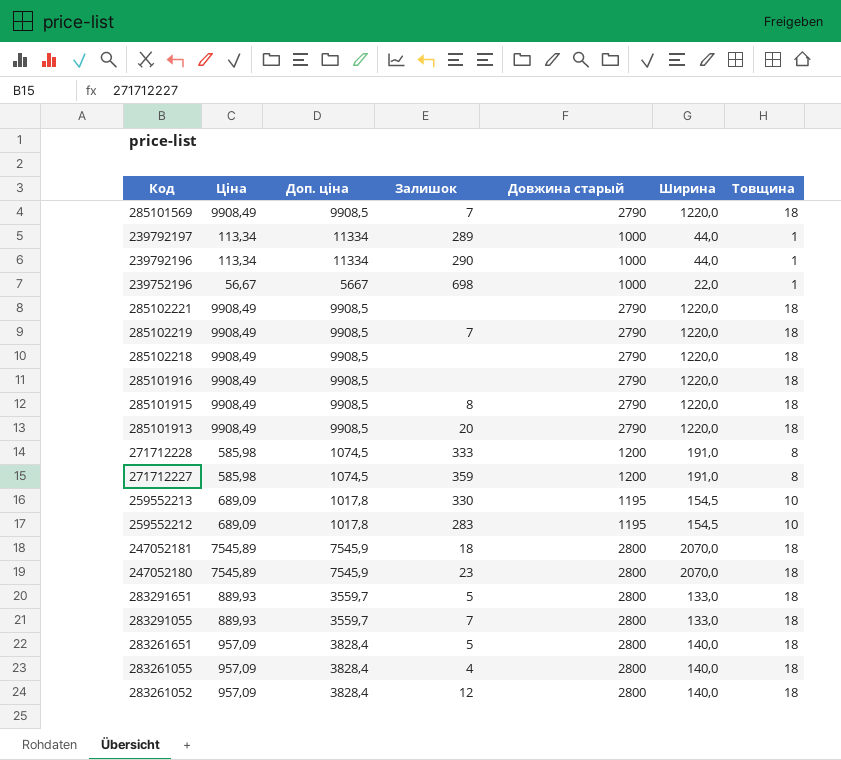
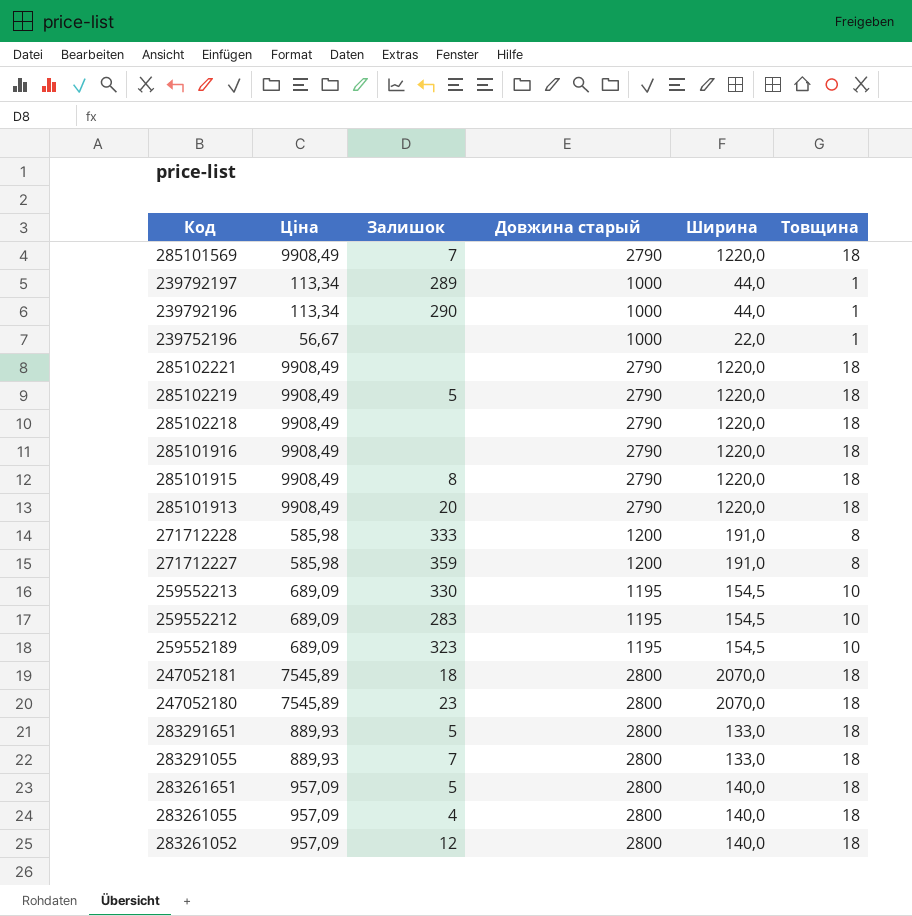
column Доп. ціна | position: 3 -> none
239752196 | Залишок: 698 -> none
285102219 | Залишок: 7 -> 5
row 259552189: none -> 689,09 | 323 | 1195 | 154,5 | 10

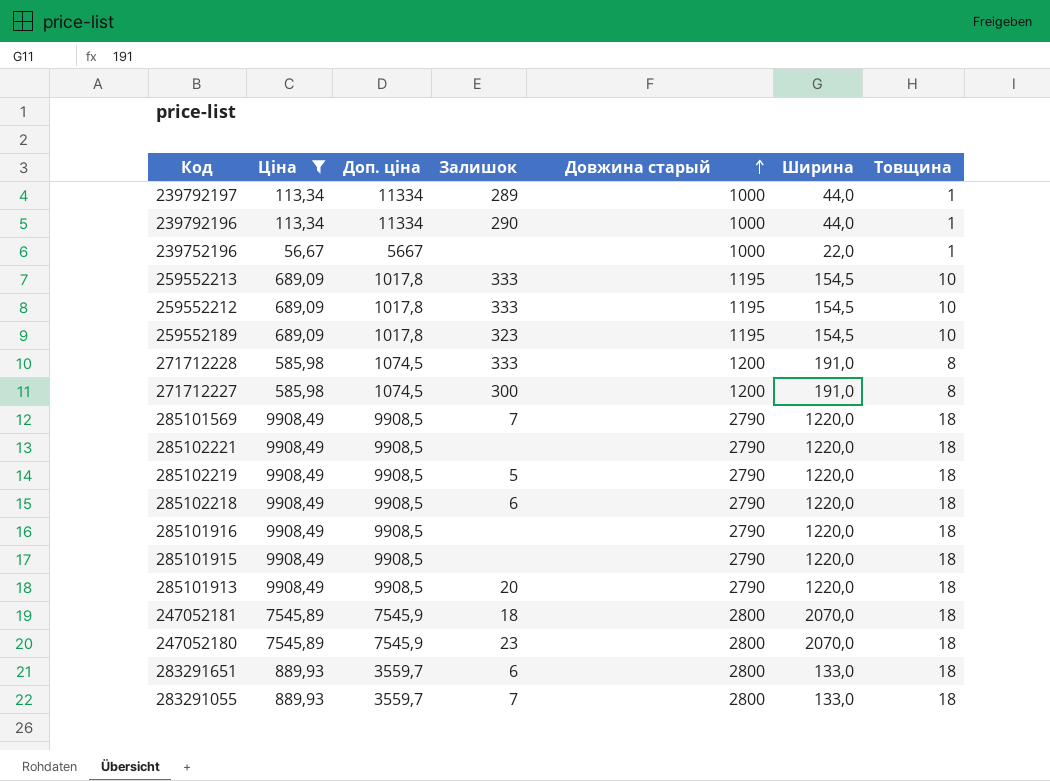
filter: none -> Ціна != 957,09
row order: none -> Довжина старый ascending
column Доп. ціна | position: none -> 3
259552213 | Залишок: 330 -> 333
259552212 | Залишок: 283 -> 333
271712227 | Залишок: 359 -> 300
285102218 | Залишок: none -> 6
285101915 | Залишок: 8 -> none
283291651 | Залишок: 5 -> 6

